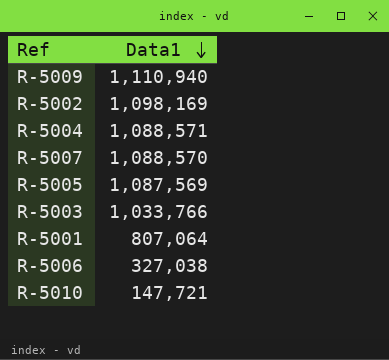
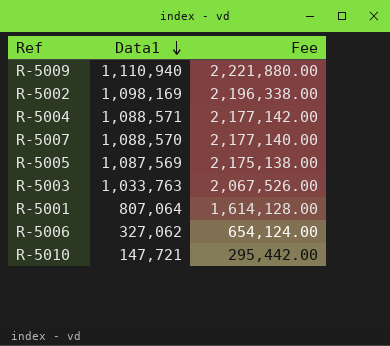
column Fee | formula: none -> [Data1] * 2
R-5003 | Data1: 1,033,766 -> 1,033,763
R-5006 | Data1: 327,038 -> 327,062

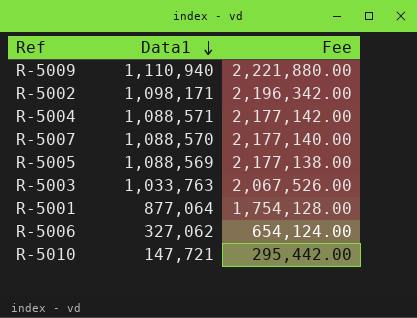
R-5002 | Data1: 1,098,169 -> 1,098,171
R-5002 | Fee: 2,196,338.00 -> 2,196,342.00
R-5005 | Data1: 1,087,569 -> 1,088,569
R-5005 | Fee: 2,175,138.00 -> 2,177,138.00
R-5001 | Data1: 807,064 -> 877,064
R-5001 | Fee: 1,614,128.00 -> 1,754,128.00

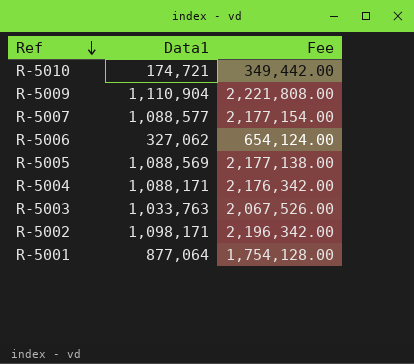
row order: Data1 descending -> Ref descending
R-5010 | Data1: 147,721 -> 174,721
R-5010 | Fee: 295,442.00 -> 349,442.00
R-5009 | Data1: 1,110,940 -> 1,110,904
R-5009 | Fee: 2,221,880.00 -> 2,221,808.00
R-5007 | Data1: 1,088,570 -> 1,088,577
R-5007 | Fee: 2,177,140.00 -> 2,177,154.00
R-5004 | Data1: 1,088,571 -> 1,088,171
R-5004 | Fee: 2,177,142.00 -> 2,176,342.00

